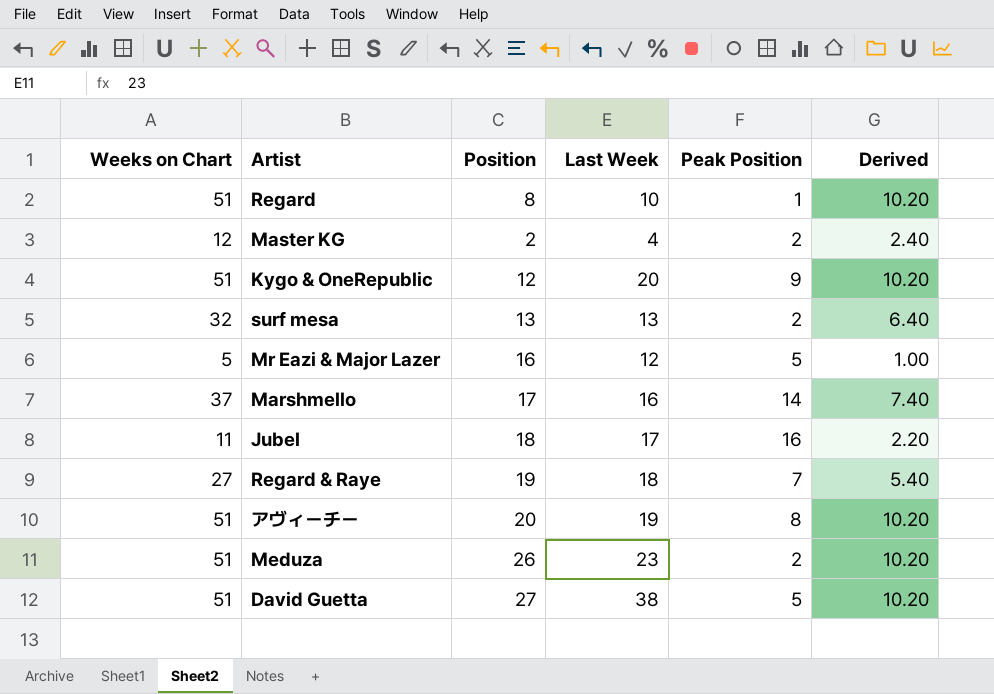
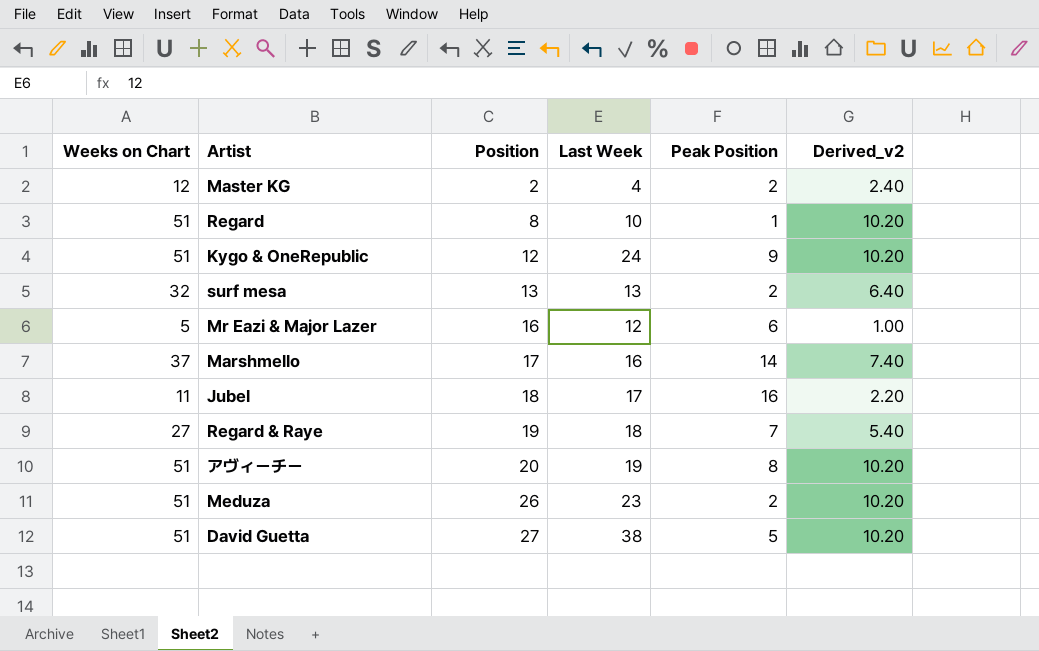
row order: none -> Position ascending
column name: Derived -> Derived_v2
Kygo & OneRepublic | Last Week: 20 -> 24
Mr Eazi & Major Lazer | Peak Position: 5 -> 6

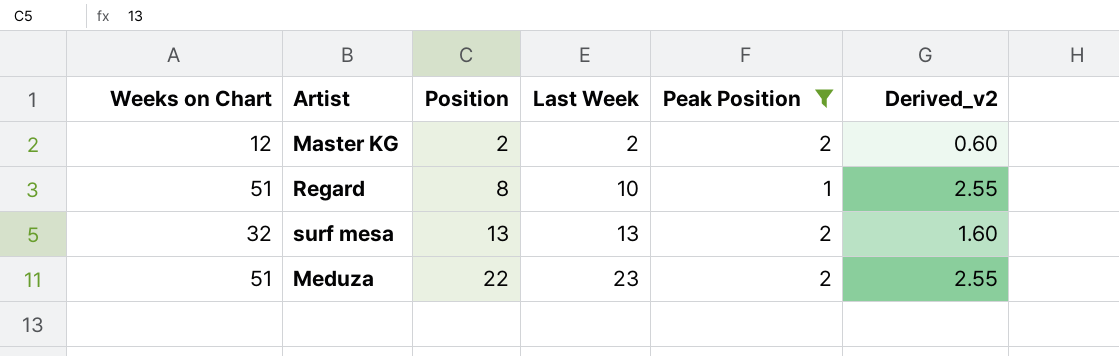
filter: none -> Peak Position <= 2
column Derived_v2 | formula: [Weeks on Chart] * 0.2 -> [Weeks on Chart] * 0.05
Master KG | Last Week: 4 -> 2
Meduza | Position: 26 -> 22

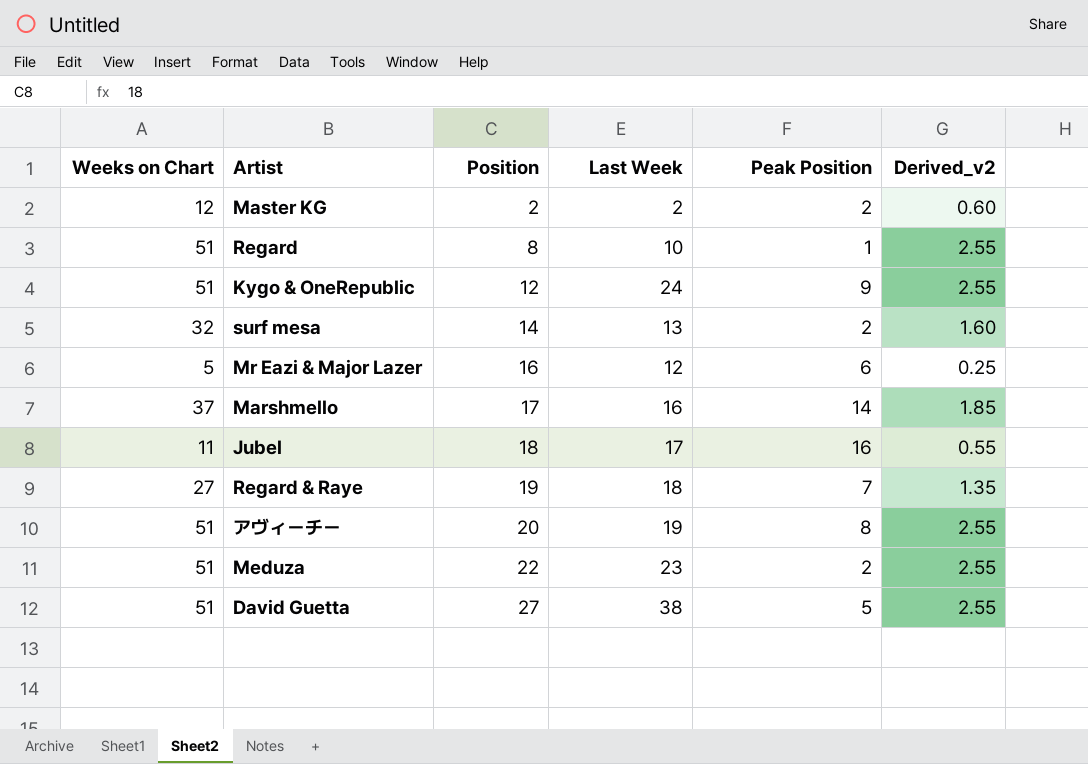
filter: Peak Position <= 2 -> none
surf mesa | Position: 13 -> 14

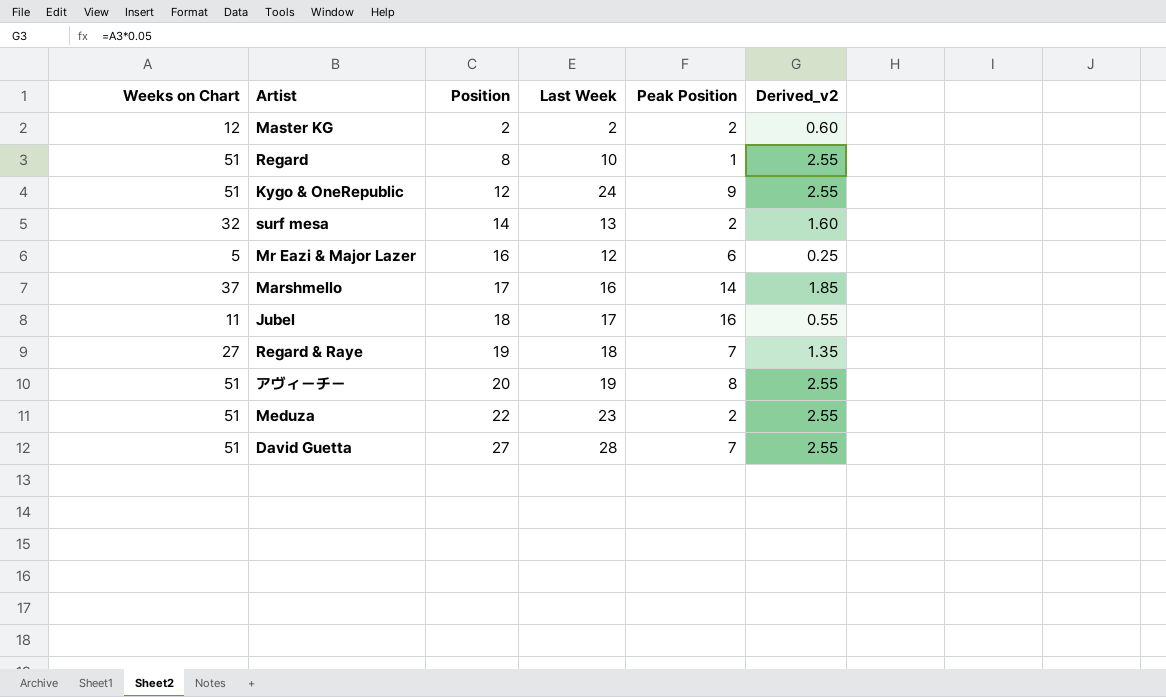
David Guetta | Last Week: 38 -> 28
David Guetta | Peak Position: 5 -> 7

